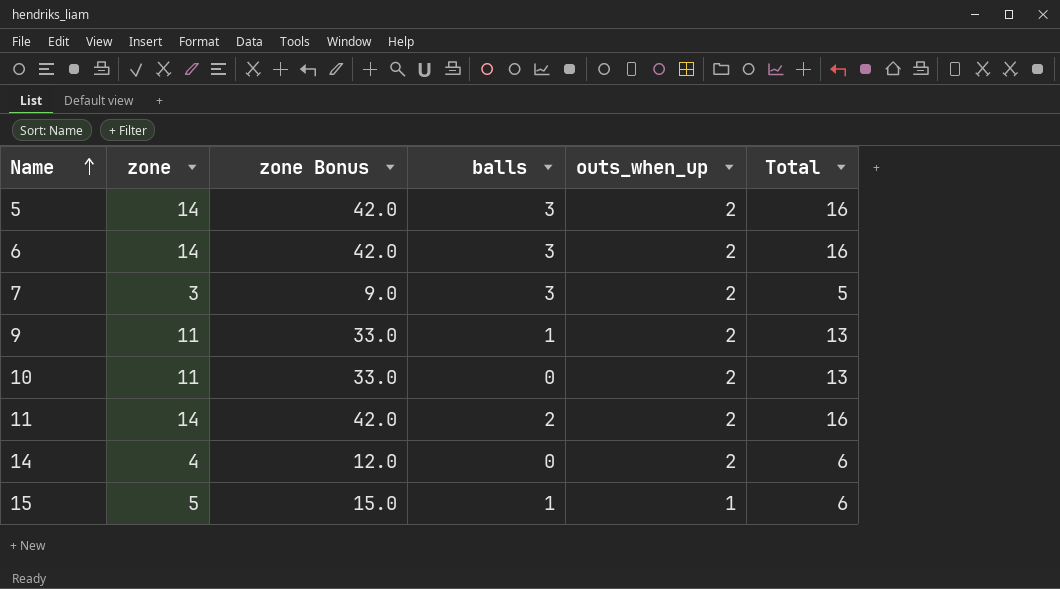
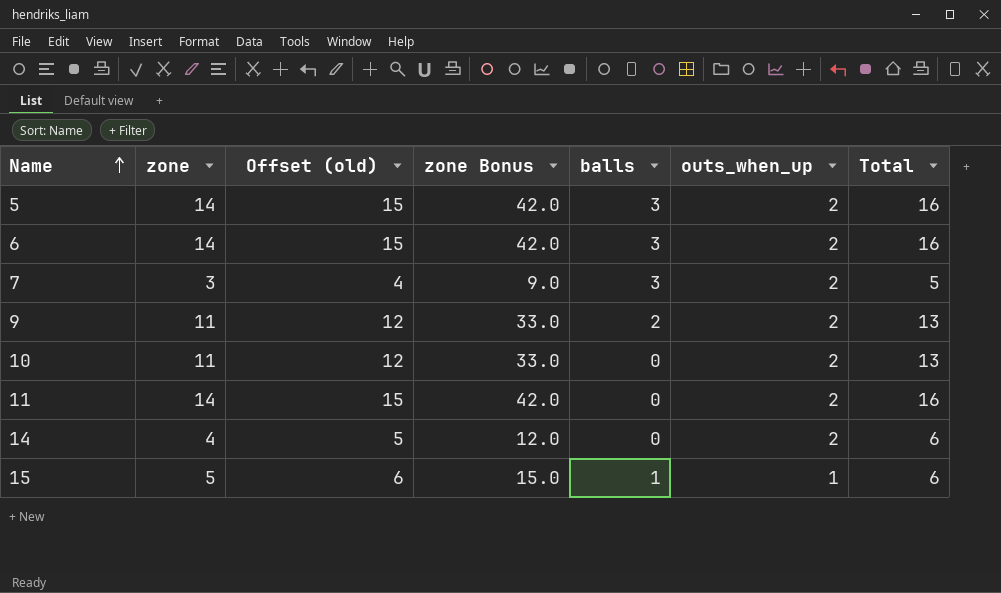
column Offset (old) | formula: none -> [zone] + 1
9 | balls: 1 -> 2
11 | balls: 2 -> 0

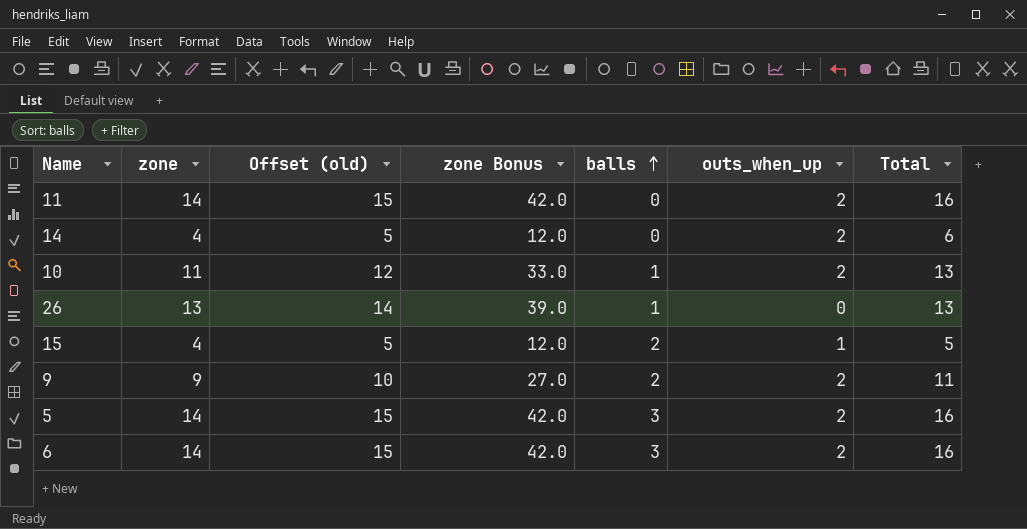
row order: Name ascending -> balls ascending
row 7: 3 | 4 | 9.0 | 3 | 2 | 5 -> none
10 | balls: 0 -> 1
row 26: none -> 13 | 14 | 39.0 | 1 | 0 | 13
15 | zone: 5 -> 4
15 | Offset (old): 6 -> 5
15 | zone Bonus: 15.0 -> 12.0
15 | balls: 1 -> 2
15 | Total: 6 -> 5
9 | zone: 11 -> 9
9 | Offset (old): 12 -> 10
9 | zone Bonus: 33.0 -> 27.0
9 | Total: 13 -> 11

